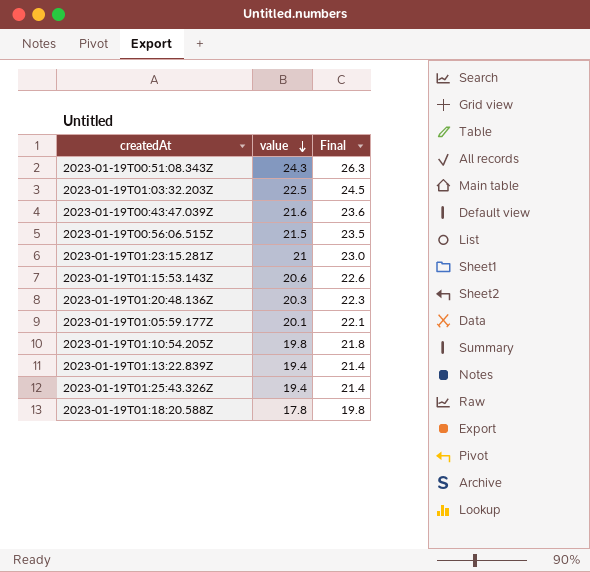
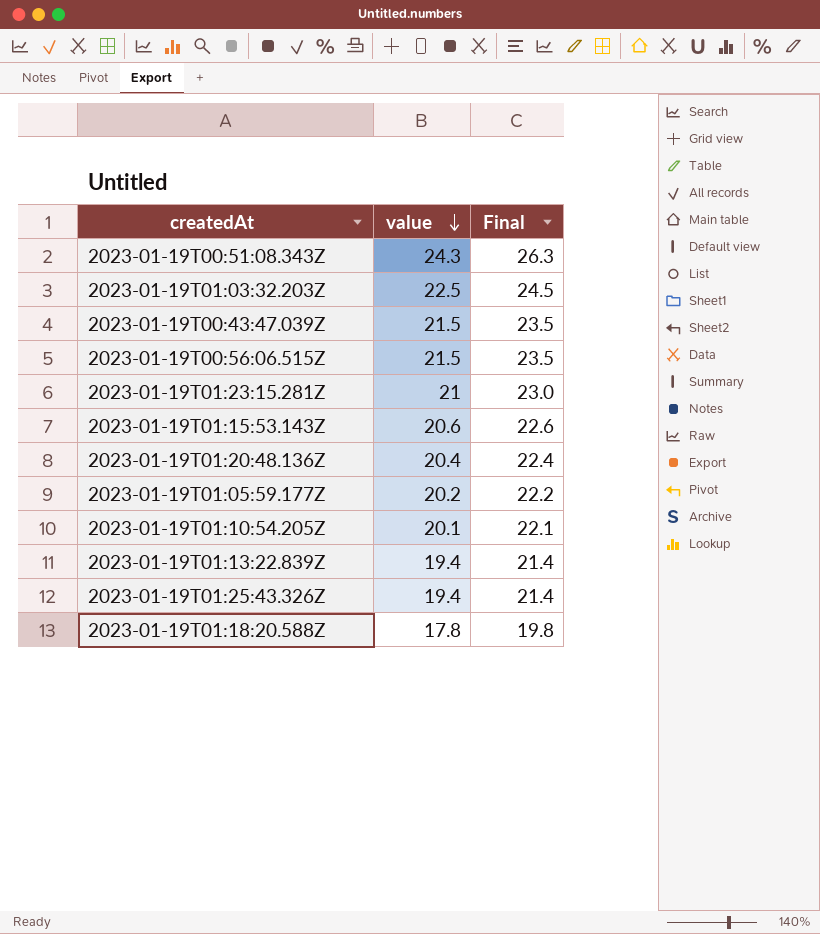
2023-01-19T00:43:47.039Z | value: 21.6 -> 21.5
2023-01-19T00:43:47.039Z | Final: 23.6 -> 23.5
2023-01-19T01:20:48.136Z | value: 20.3 -> 20.4
2023-01-19T01:20:48.136Z | Final: 22.3 -> 22.4
2023-01-19T01:05:59.177Z | value: 20.1 -> 20.2
2023-01-19T01:05:59.177Z | Final: 22.1 -> 22.2
2023-01-19T01:10:54.205Z | value: 19.8 -> 20.1
2023-01-19T01:10:54.205Z | Final: 21.8 -> 22.1

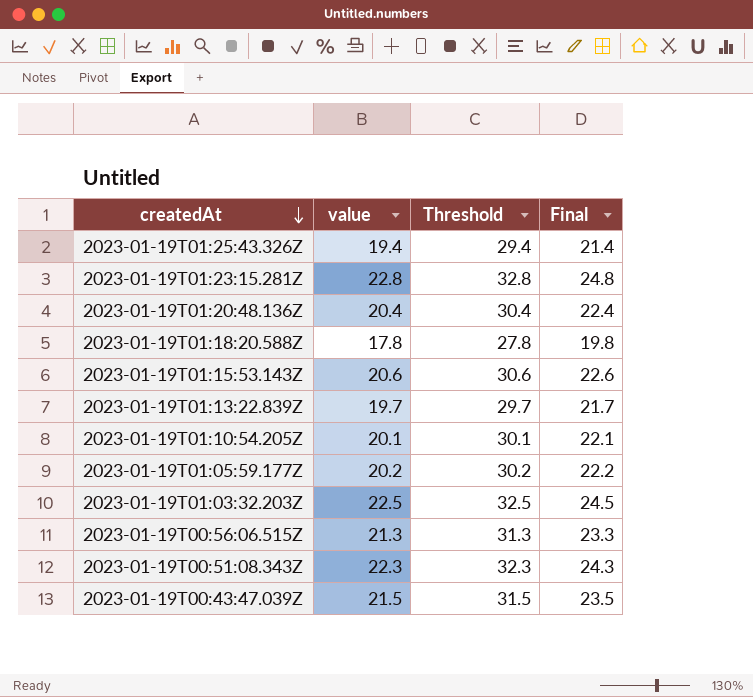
row order: value descending -> createdAt descending
column Threshold | formula: none -> [value] + 10
2023-01-19T01:23:15.281Z | value: 21 -> 22.8
2023-01-19T01:23:15.281Z | Final: 23.0 -> 24.8
2023-01-19T01:13:22.839Z | value: 19.4 -> 19.7
2023-01-19T01:13:22.839Z | Final: 21.4 -> 21.7
2023-01-19T00:56:06.515Z | value: 21.5 -> 21.3
2023-01-19T00:56:06.515Z | Final: 23.5 -> 23.3
2023-01-19T00:51:08.343Z | value: 24.3 -> 22.3
2023-01-19T00:51:08.343Z | Final: 26.3 -> 24.3

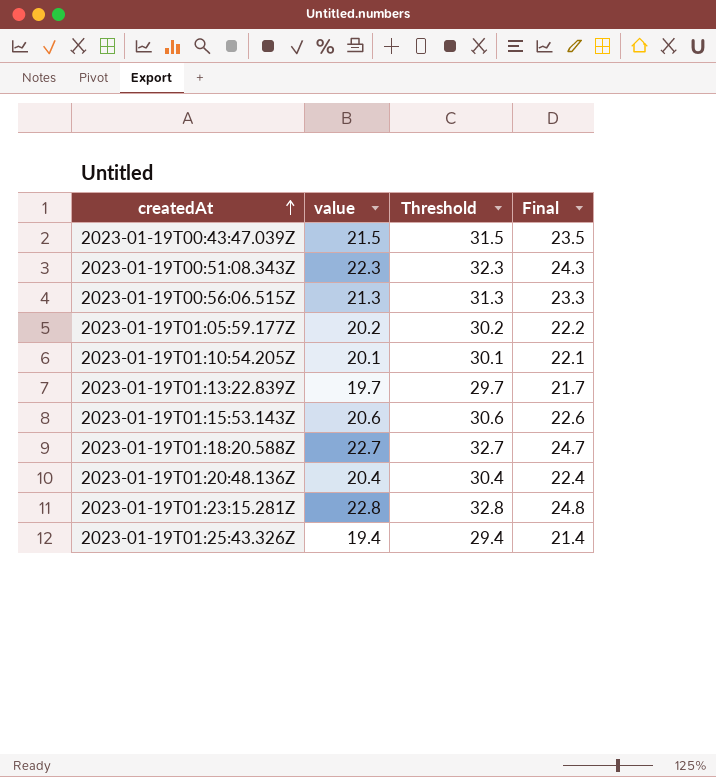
row order: createdAt descending -> createdAt ascending
row 2023-01-19T01:03:32.203Z: 22.5 | 32.5 | 24.5 -> none
2023-01-19T01:18:20.588Z | value: 17.8 -> 22.7
2023-01-19T01:18:20.588Z | Threshold: 27.8 -> 32.7
2023-01-19T01:18:20.588Z | Final: 19.8 -> 24.7

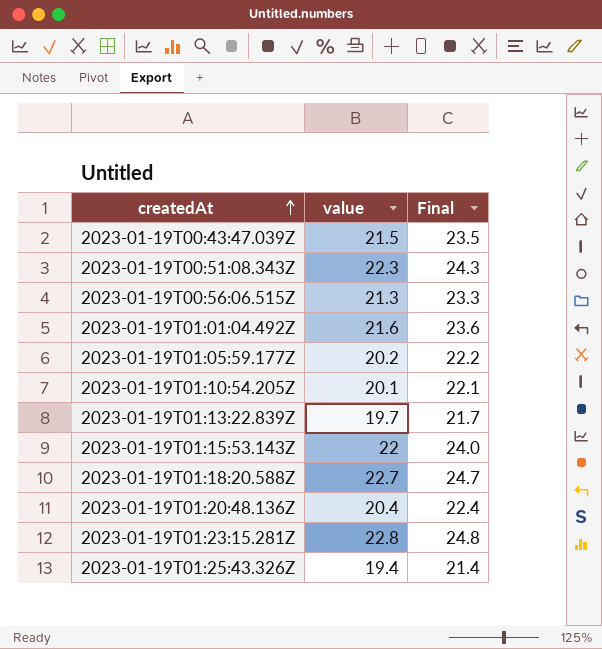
column Threshold | formula: [value] + 10 -> none
row 2023-01-19T01:01:04.492Z: none -> 21.6 | 23.6
2023-01-19T01:15:53.143Z | value: 20.6 -> 22
2023-01-19T01:15:53.143Z | Final: 22.6 -> 24.0

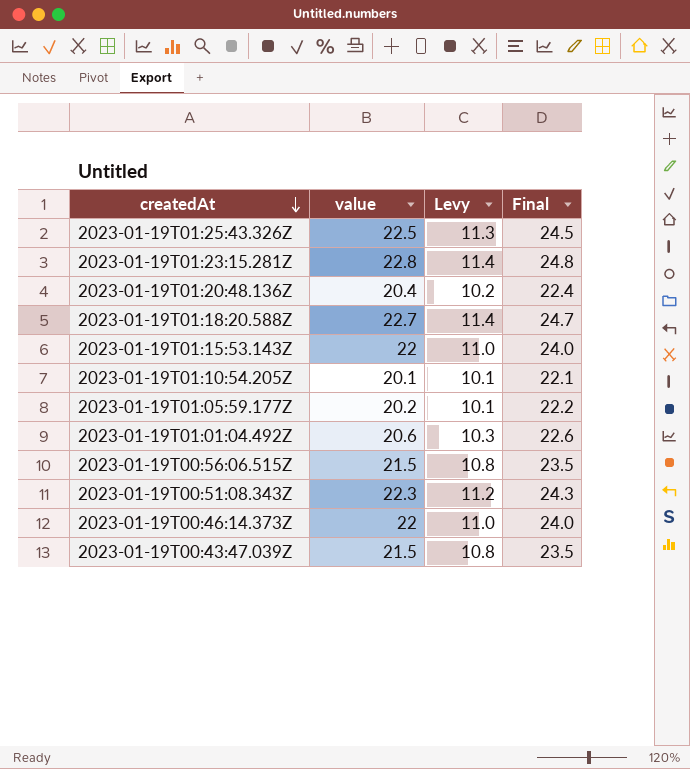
row order: createdAt ascending -> createdAt descending
column Levy | formula: none -> [value] * 0.5
row 2023-01-19T01:13:22.839Z: 19.7 | 21.7 -> none
2023-01-19T01:25:43.326Z | value: 19.4 -> 22.5
2023-01-19T01:25:43.326Z | Final: 21.4 -> 24.5
2023-01-19T01:01:04.492Z | value: 21.6 -> 20.6
2023-01-19T01:01:04.492Z | Final: 23.6 -> 22.6
2023-01-19T00:56:06.515Z | value: 21.3 -> 21.5
2023-01-19T00:56:06.515Z | Final: 23.3 -> 23.5
row 2023-01-19T00:46:14.373Z: none -> 22 | 11.0 | 24.0

